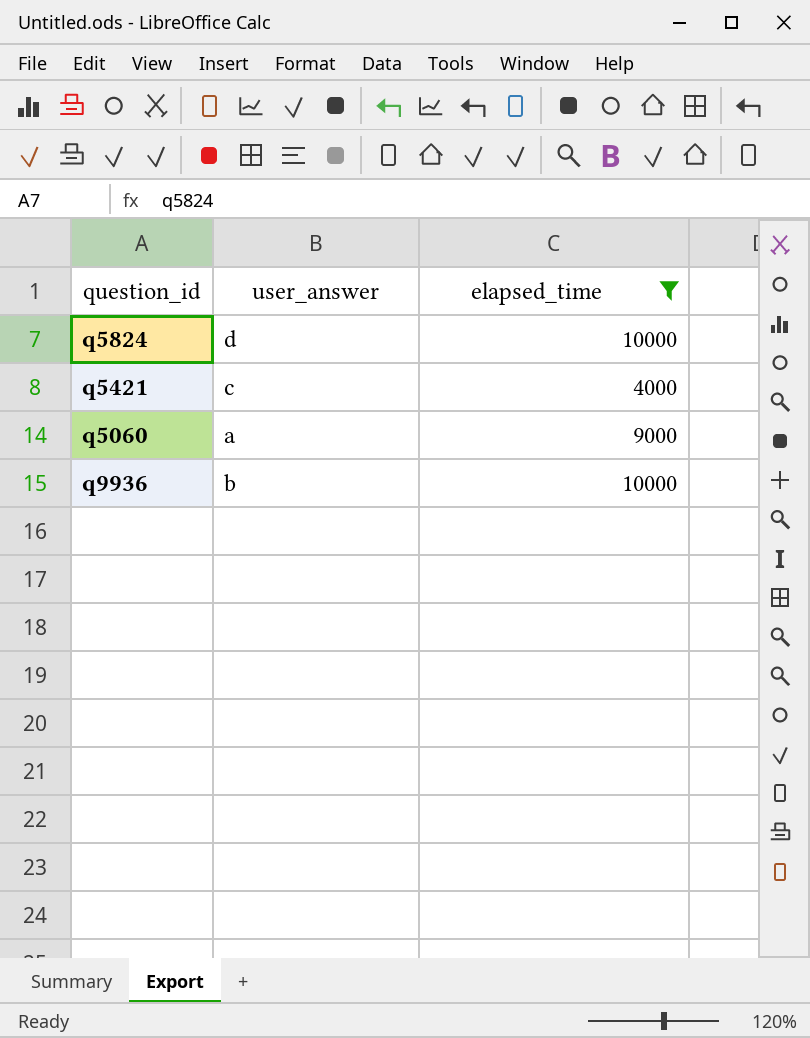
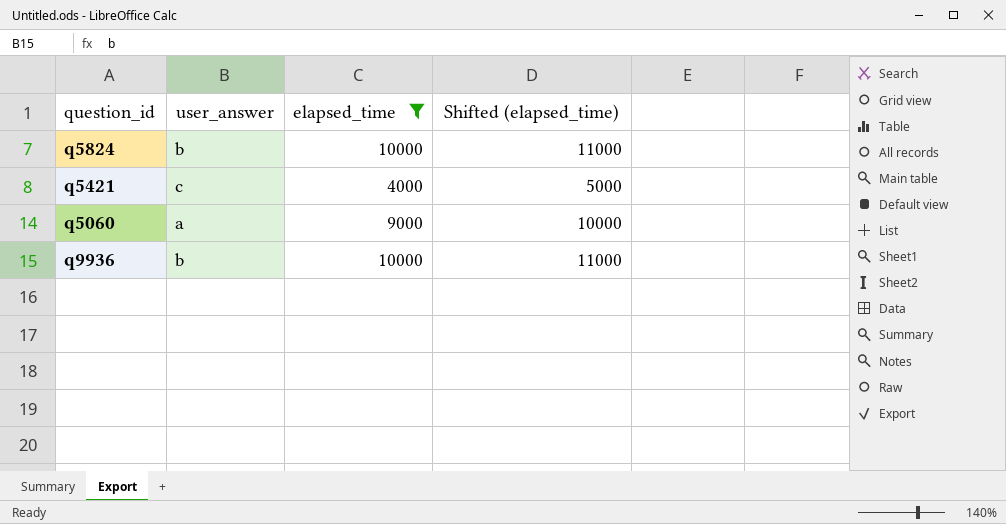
column Shifted (elapsed_time) | formula: none -> [elapsed_time] + 1000
q5824 | user_answer: d -> b

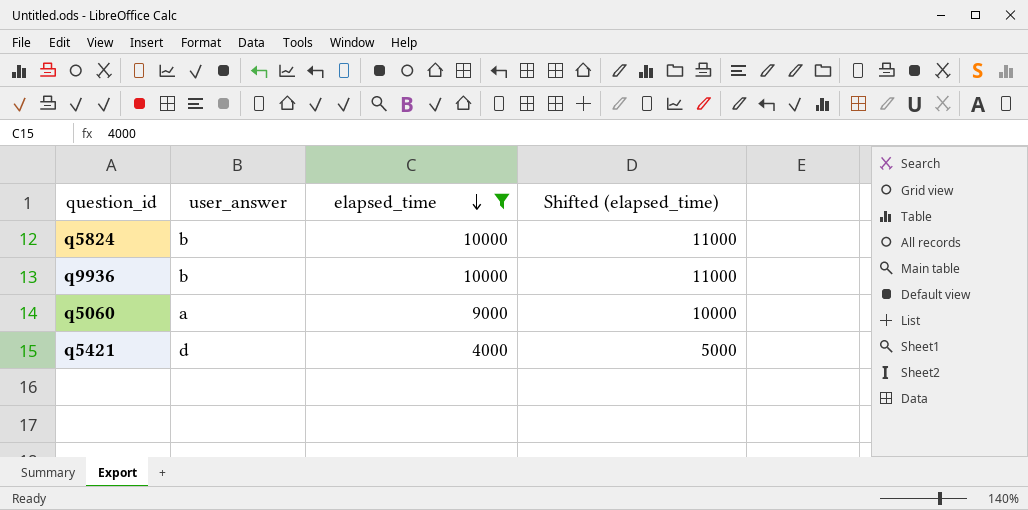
row order: none -> elapsed_time descending
q5421 | user_answer: c -> d

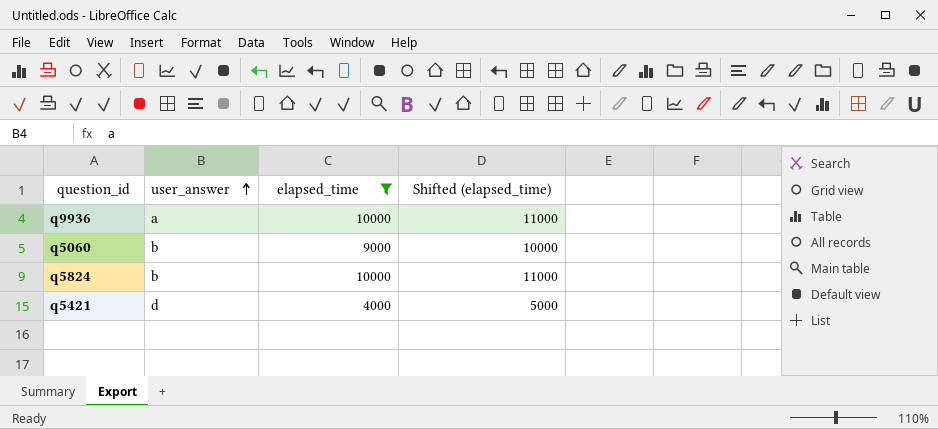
row order: elapsed_time descending -> user_answer ascending
q9936 | user_answer: b -> a
q5060 | user_answer: a -> b

